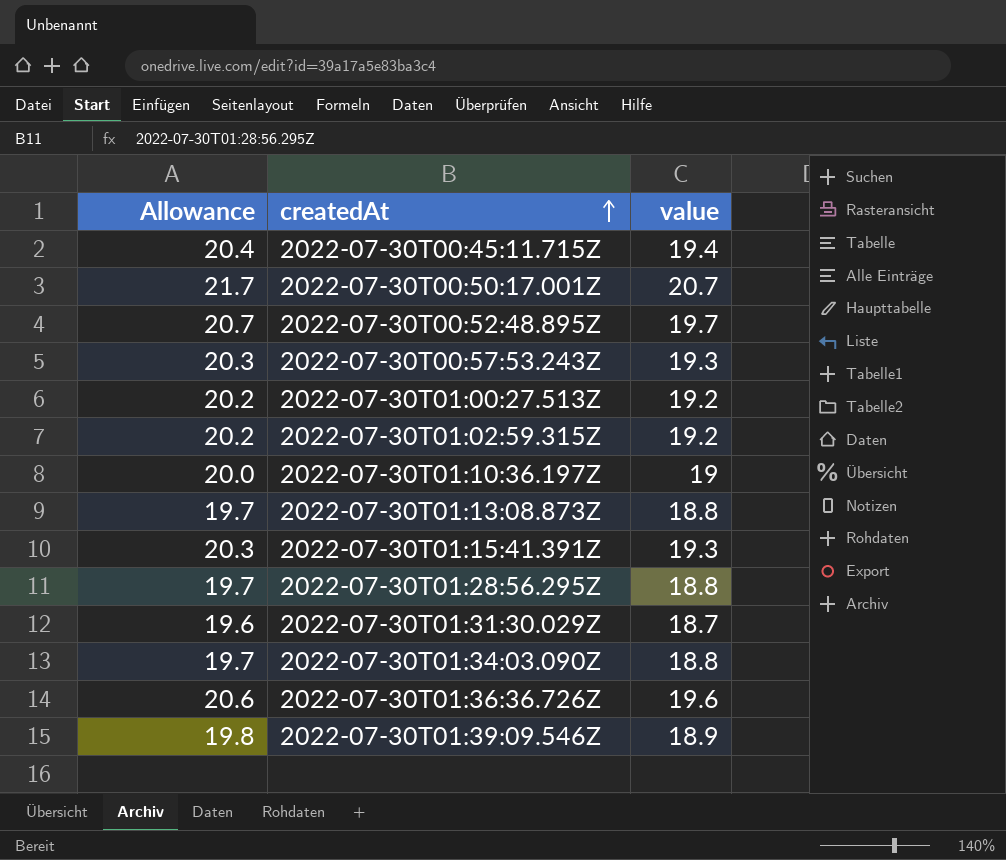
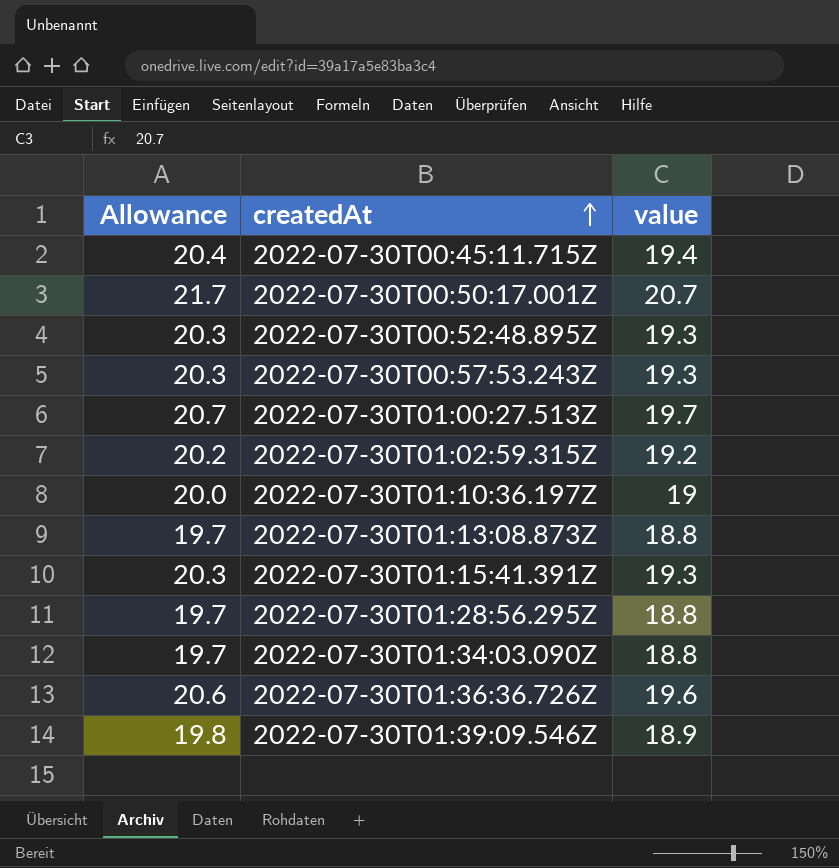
row 2022-07-30T01:31:30.029Z: 19.6 | 18.7 -> none
2022-07-30T00:52:48.895Z | Allowance: 20.7 -> 20.3
2022-07-30T00:52:48.895Z | value: 19.7 -> 19.3
2022-07-30T01:00:27.513Z | Allowance: 20.2 -> 20.7
2022-07-30T01:00:27.513Z | value: 19.2 -> 19.7

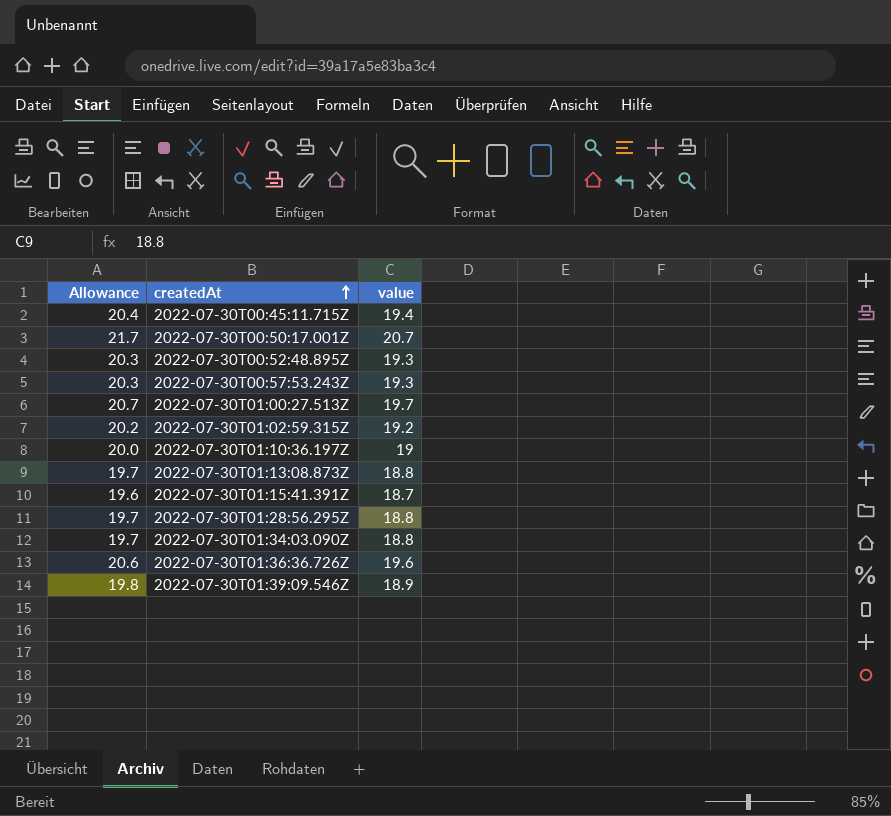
2022-07-30T01:15:41.391Z | Allowance: 20.3 -> 19.6
2022-07-30T01:15:41.391Z | value: 19.3 -> 18.7

